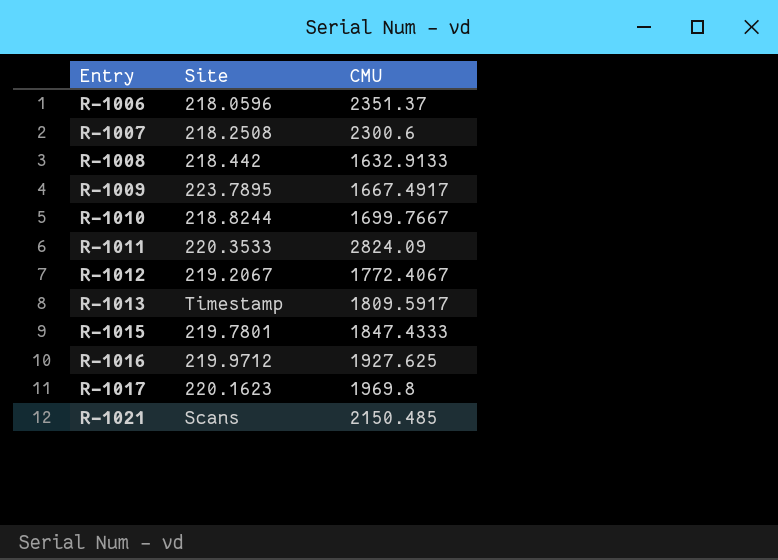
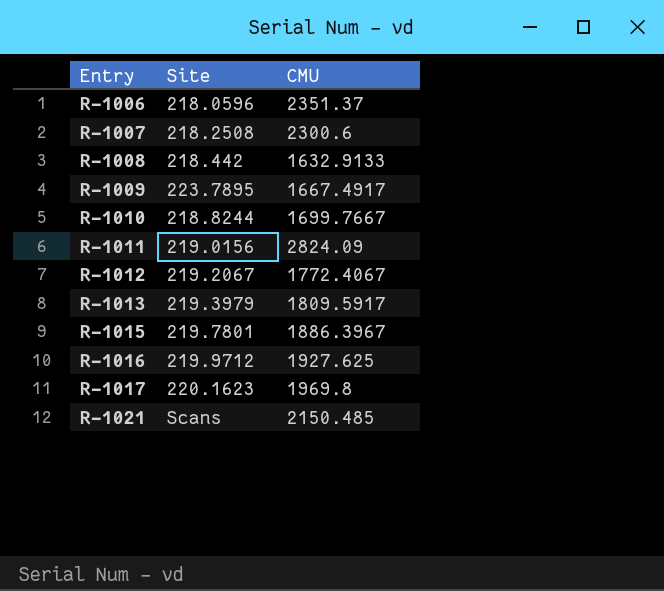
R-1011 | Site: 220.3533 -> 219.0156
R-1013 | Site: Timestamp -> 219.3979
R-1015 | CMU: 1847.4333 -> 1886.3967

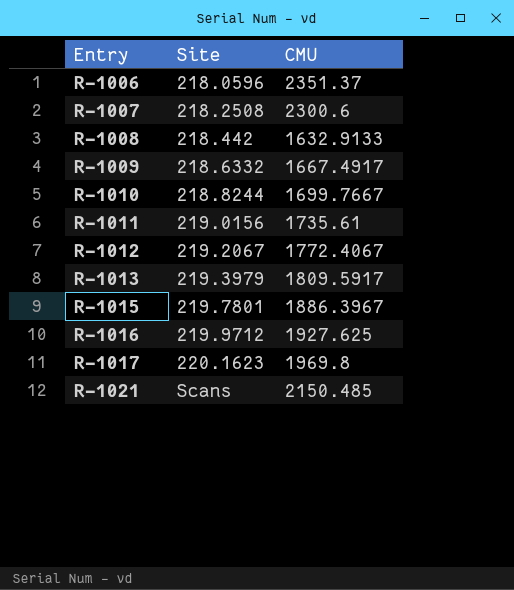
R-1009 | Site: 223.7895 -> 218.6332
R-1011 | CMU: 2824.09 -> 1735.61

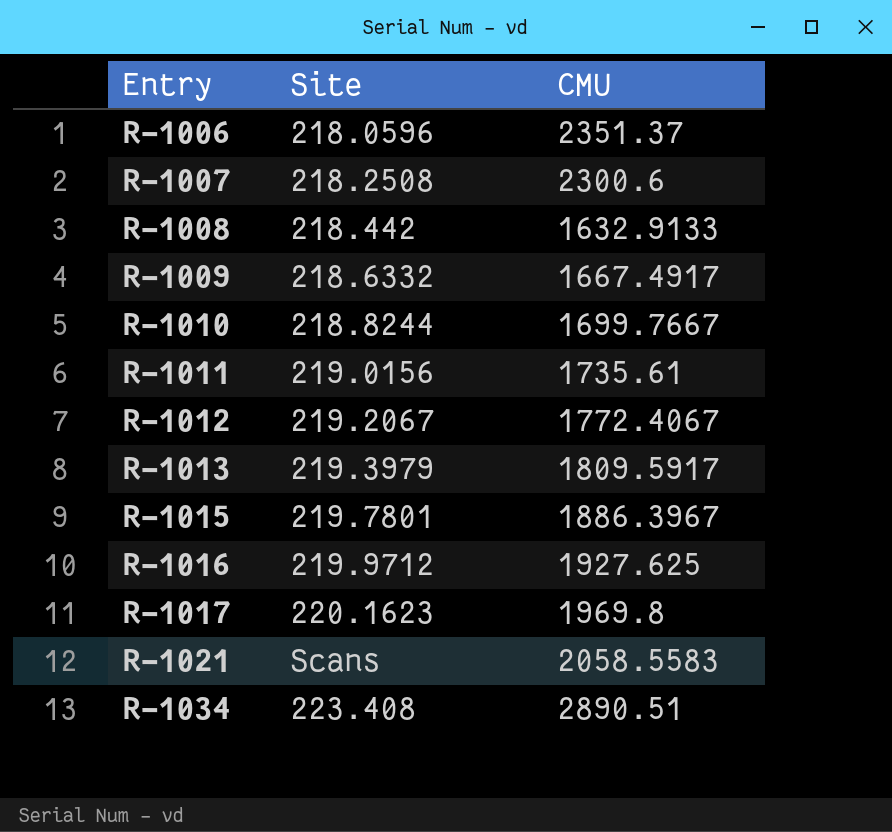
R-1021 | CMU: 2150.485 -> 2058.5583
row R-1034: none -> 223.408 | 2890.51

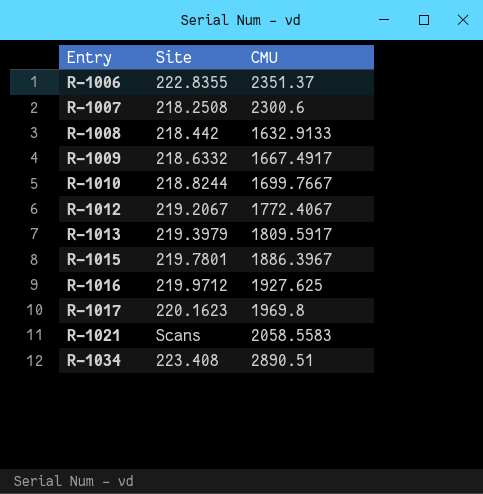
row R-1011: 219.0156 | 1735.61 -> none
R-1006 | Site: 218.0596 -> 222.8355

